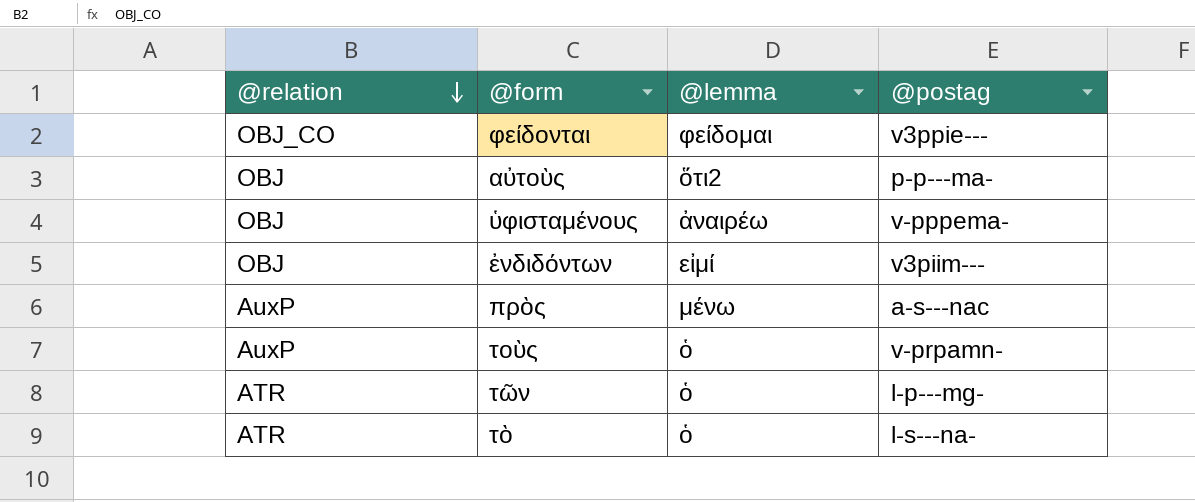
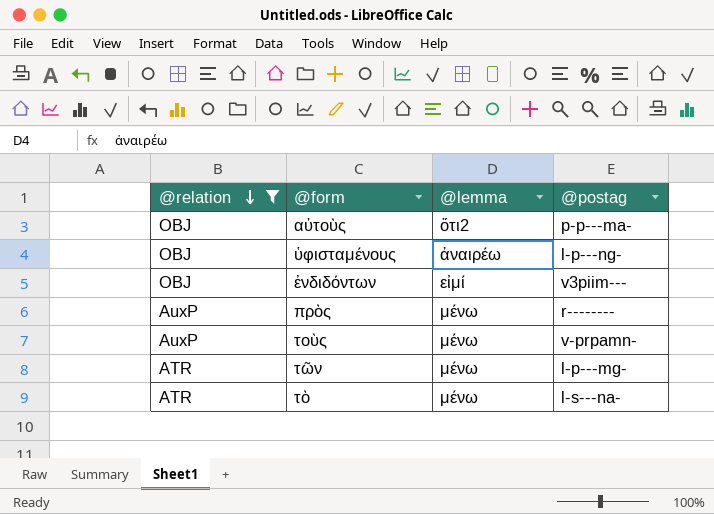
filter: none -> @relation != OBJ_CO
ὑφισταμένους | @postag: v-pppema- -> l-p---ng-
πρὸς | @postag: a-s---nac -> r--------
τοὺς | @lemma: ὁ -> μένω
τῶν | @lemma: ὁ -> μένω
τὸ | @lemma: ὁ -> μένω

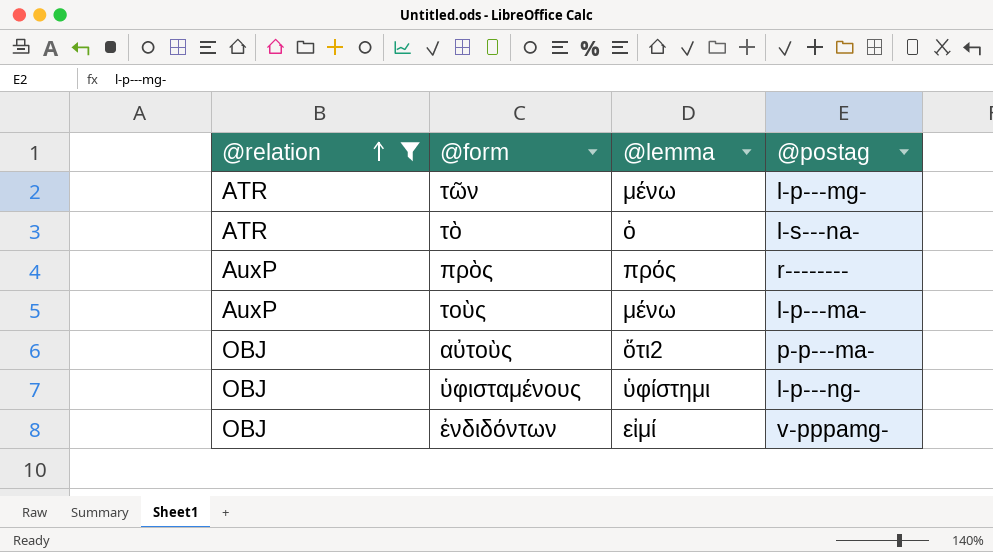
row order: @relation descending -> @relation ascending
τὸ | @lemma: μένω -> ὁ
πρὸς | @lemma: μένω -> πρός
τοὺς | @postag: v-prpamn- -> l-p---ma-
ὑφισταμένους | @lemma: ἀναιρέω -> ὑφίστημι
ἐνδιδόντων | @postag: v3piim--- -> v-pppamg-

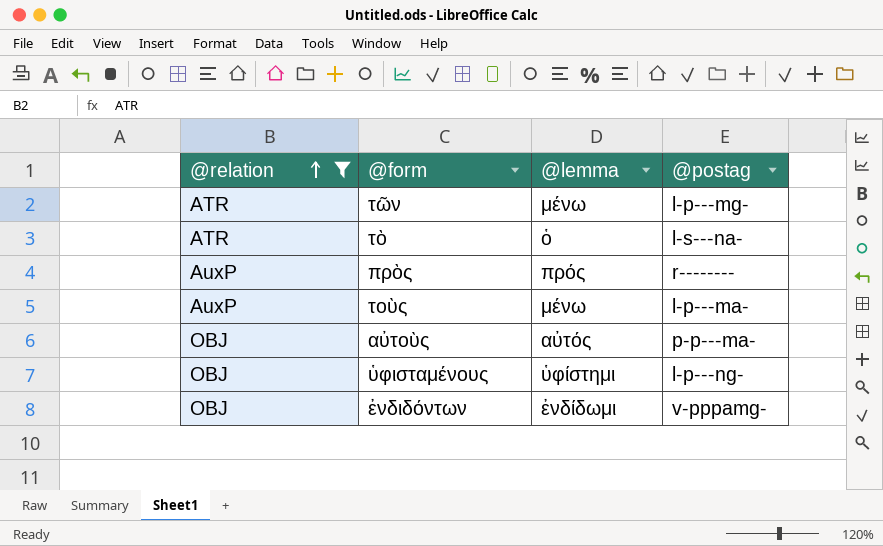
αὐτοὺς | @lemma: ὅτι2 -> αὐτός
ἐνδιδόντων | @lemma: εἰμί -> ἐνδίδωμι

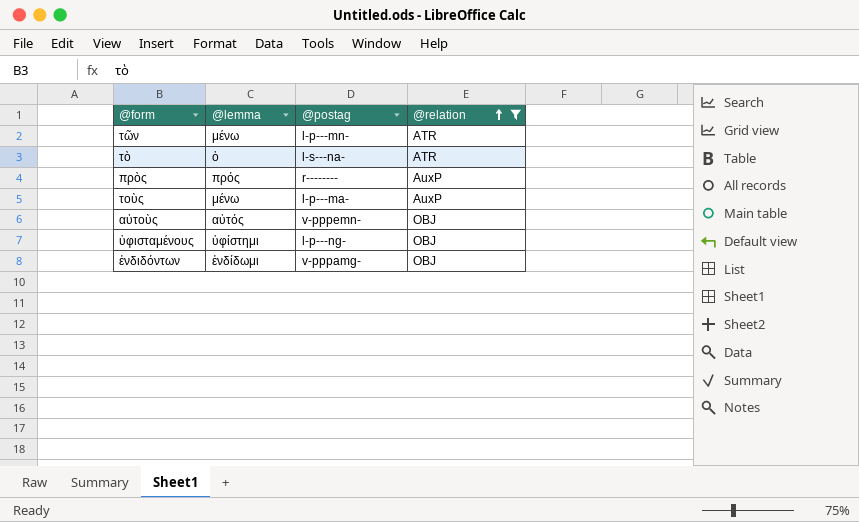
column @relation | position: 1 -> 4
τῶν | @postag: l-p---mg- -> l-p---mn-
αὐτοὺς | @postag: p-p---ma- -> v-pppemn-

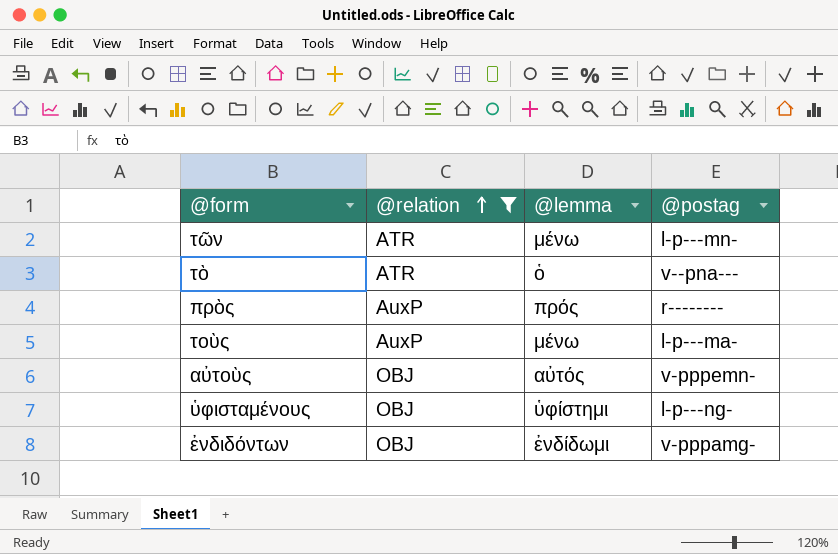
column @relation | position: 4 -> 2
τὸ | @postag: l-s---na- -> v--pna---

